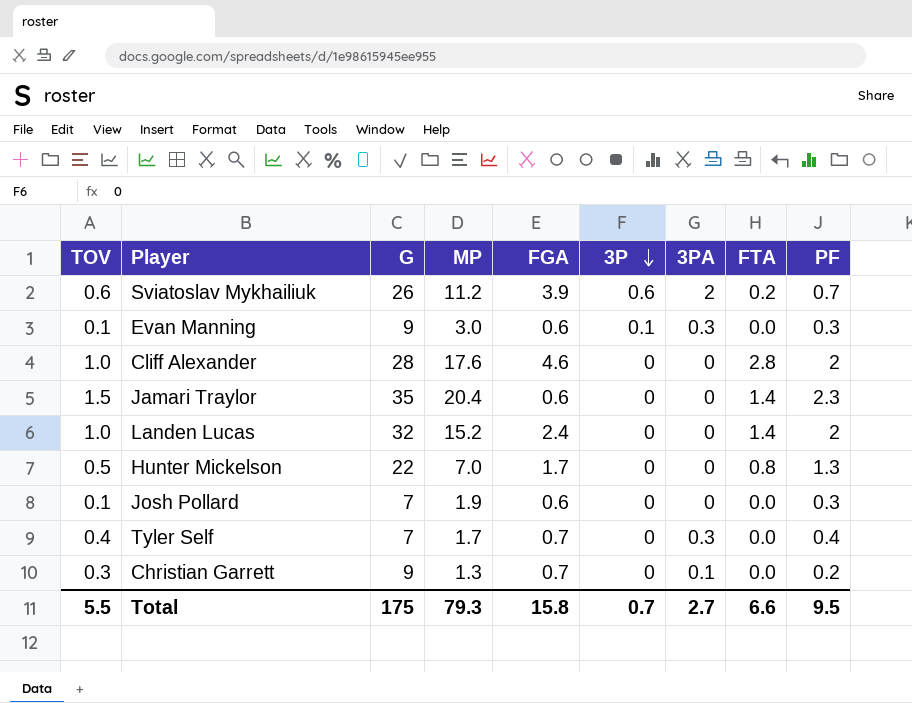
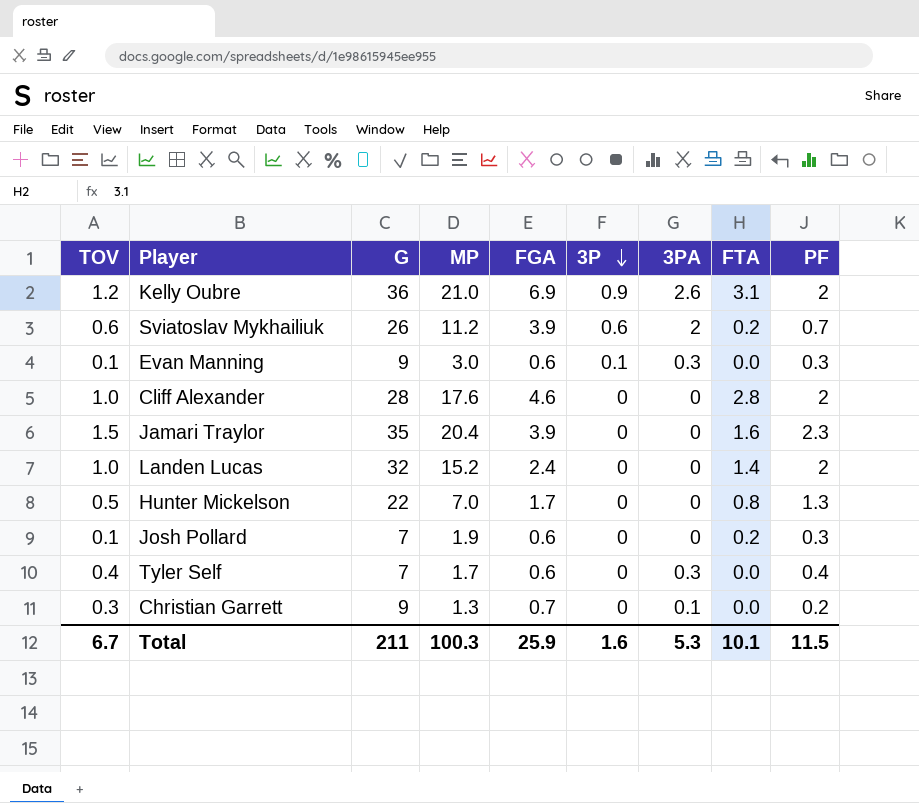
row Kelly Oubre: none -> 1.2 | 36 | 21.0 | 6.9 | 0.9 | 2.6 | 3.1 | 2
Jamari Traylor | FGA: 0.6 -> 3.9
Jamari Traylor | FTA: 1.4 -> 1.6
Josh Pollard | FTA: 0.0 -> 0.2
Tyler Self | FGA: 0.7 -> 0.6
Total | TOV: 5.5 -> 6.7
Total | G: 175 -> 211
Total | MP: 79.3 -> 100.3
Total | FGA: 15.8 -> 25.9
Total | 3P: 0.7 -> 1.6
Total | 3PA: 2.7 -> 5.3
Total | FTA: 6.6 -> 10.1
Total | PF: 9.5 -> 11.5

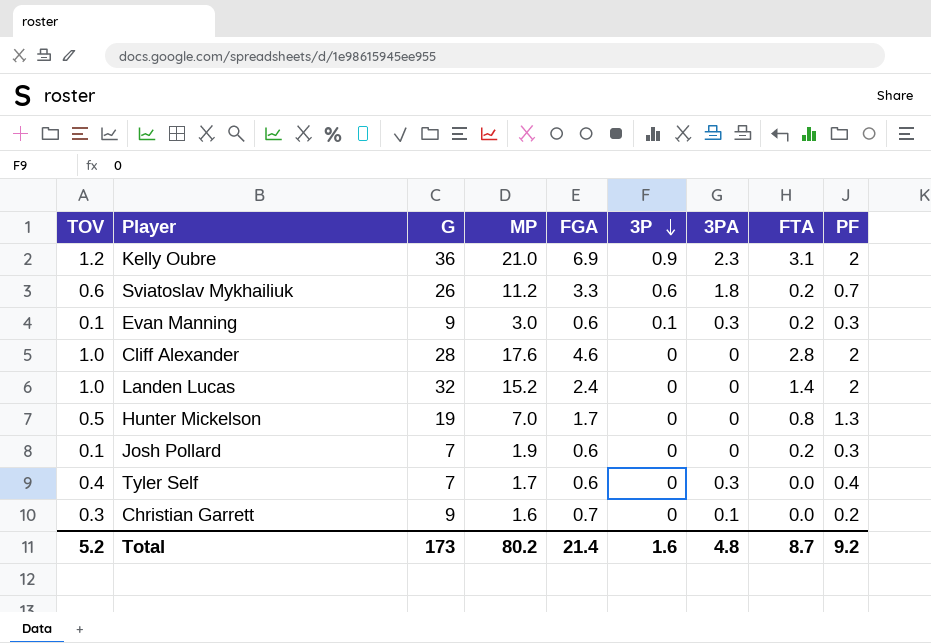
row Jamari Traylor: 1.5 | 35 | 20.4 | 3.9 | 0 | 0 | 1.6 | 2.3 -> none
Kelly Oubre | 3PA: 2.6 -> 2.3
Sviatoslav Mykhailiuk | FGA: 3.9 -> 3.3
Sviatoslav Mykhailiuk | 3PA: 2 -> 1.8
Evan Manning | FTA: 0.0 -> 0.2
Hunter Mickelson | G: 22 -> 19
Christian Garrett | MP: 1.3 -> 1.6
Total | TOV: 6.7 -> 5.2
Total | G: 211 -> 173
Total | MP: 100.3 -> 80.2
Total | FGA: 25.9 -> 21.4
Total | 3PA: 5.3 -> 4.8
Total | FTA: 10.1 -> 8.7
Total | PF: 11.5 -> 9.2

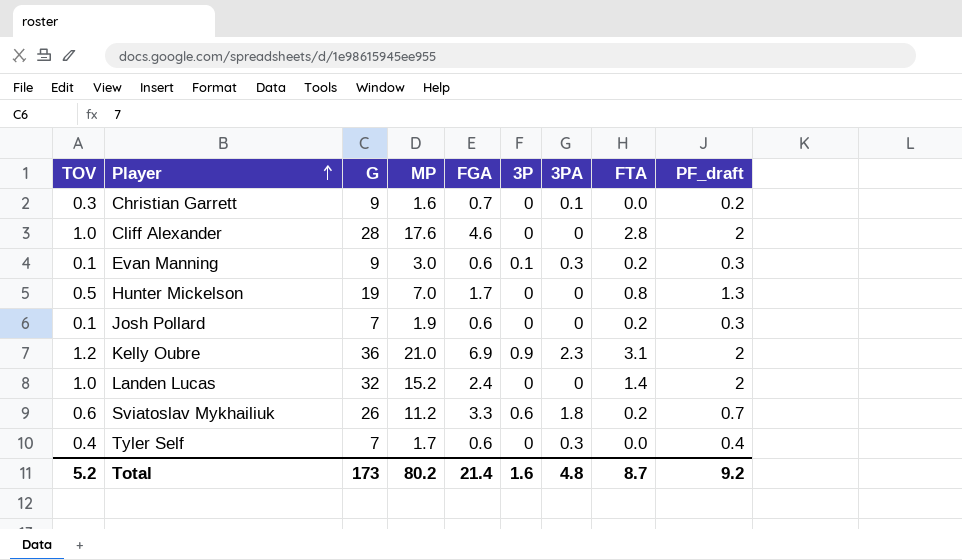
row order: 3P descending -> Player ascending
column name: PF -> PF_draft

